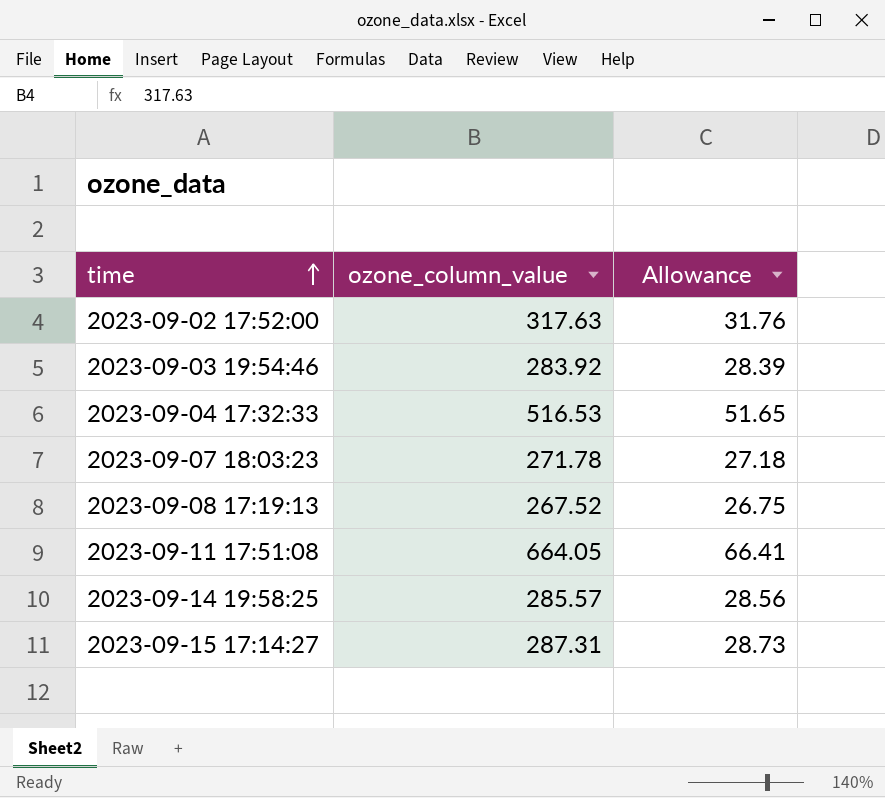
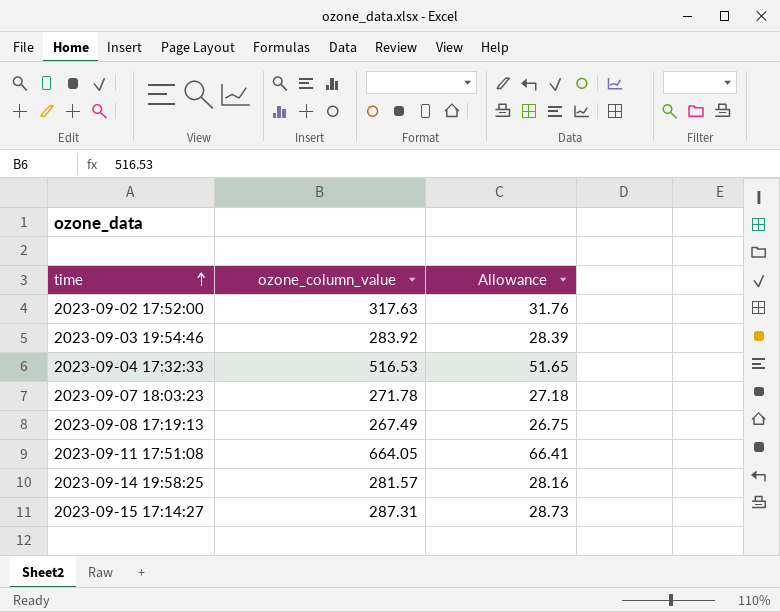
2023-09-08 17:19:13 | ozone_column_value: 267.52 -> 267.49
2023-09-14 19:58:25 | ozone_column_value: 285.57 -> 281.57
2023-09-14 19:58:25 | Allowance: 28.56 -> 28.16

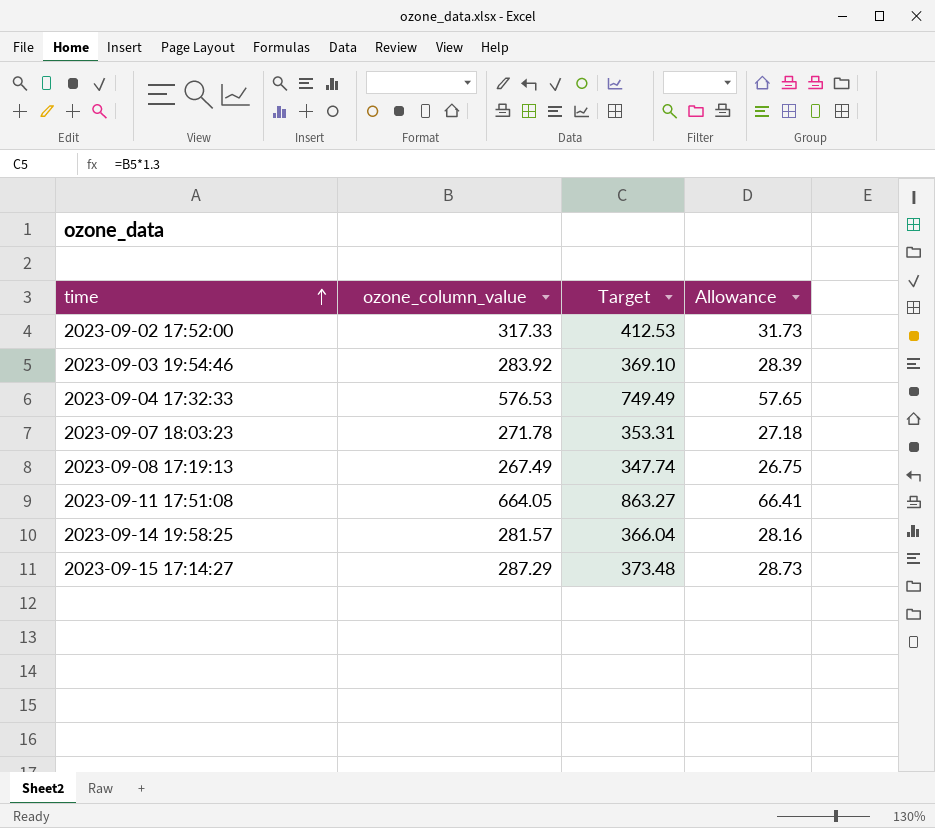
column Target | formula: none -> [ozone_column_value] * 1.3
2023-09-02 17:52:00 | ozone_column_value: 317.63 -> 317.33
2023-09-02 17:52:00 | Allowance: 31.76 -> 31.73
2023-09-04 17:32:33 | ozone_column_value: 516.53 -> 576.53
2023-09-04 17:32:33 | Allowance: 51.65 -> 57.65
2023-09-15 17:14:27 | ozone_column_value: 287.31 -> 287.29

